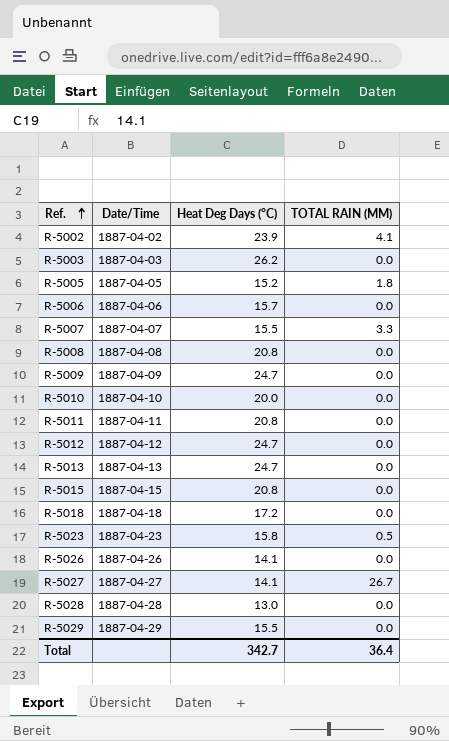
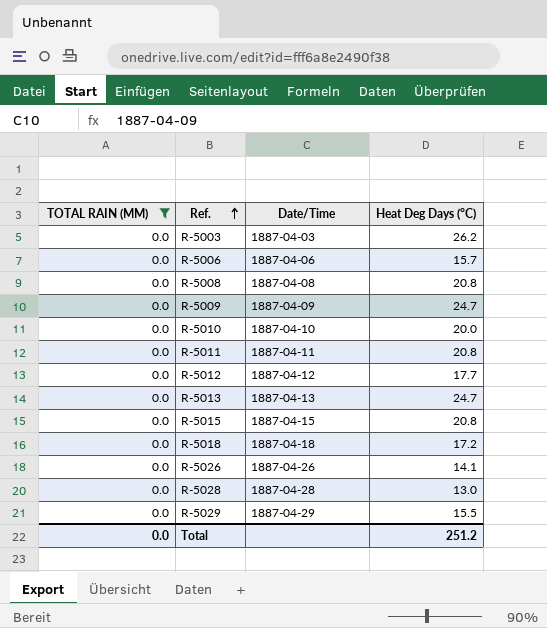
filter: none -> TOTAL RAIN (MM) = 0.0
column TOTAL RAIN (MM) | position: 4 -> 1
R-5012 | Heat Deg Days (°C): 24.7 -> 17.7
Total | TOTAL RAIN (MM): 36.4 -> 0.0
Total | Heat Deg Days (°C): 342.7 -> 251.2

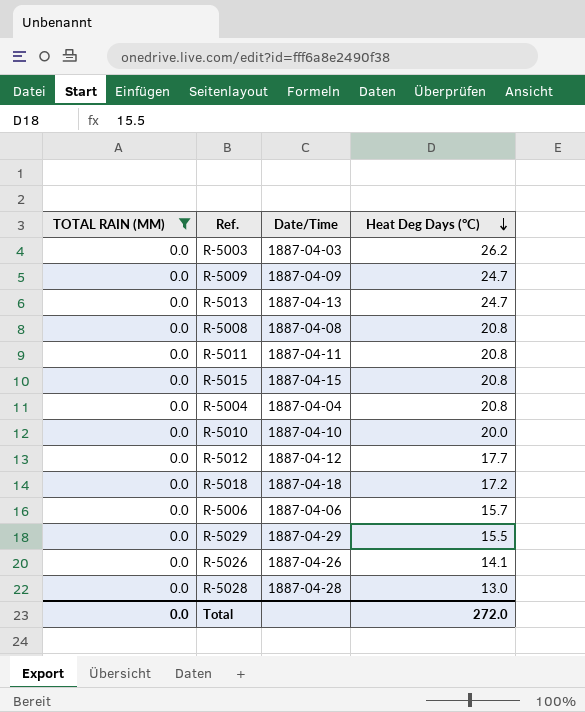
row order: Ref. ascending -> Heat Deg Days (°C) descending
row R-5004: none -> 0.0 | 1887-04-04 | 20.8
Total | Heat Deg Days (°C): 251.2 -> 272.0

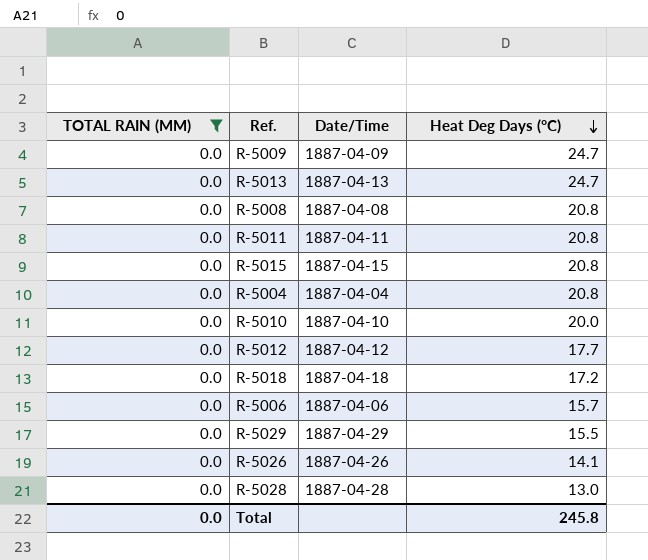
row R-5003: 0.0 | 1887-04-03 | 26.2 -> none
Total | Heat Deg Days (°C): 272.0 -> 245.8

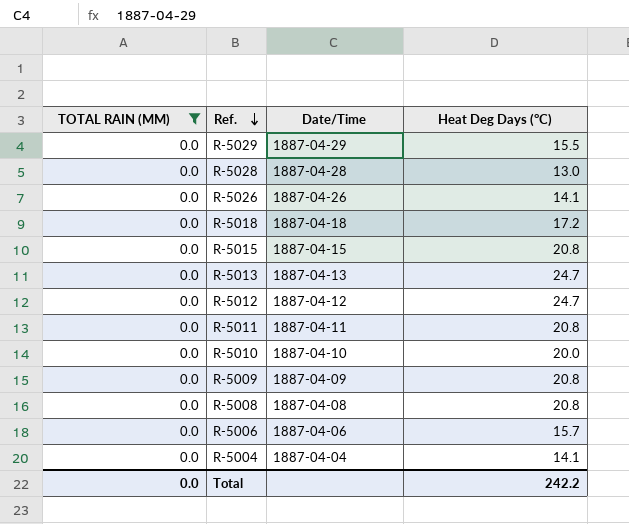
row order: Heat Deg Days (°C) descending -> Ref. descending
R-5012 | Heat Deg Days (°C): 17.7 -> 24.7
R-5009 | Heat Deg Days (°C): 24.7 -> 20.8
R-5004 | Heat Deg Days (°C): 20.8 -> 14.1
Total | Heat Deg Days (°C): 245.8 -> 242.2

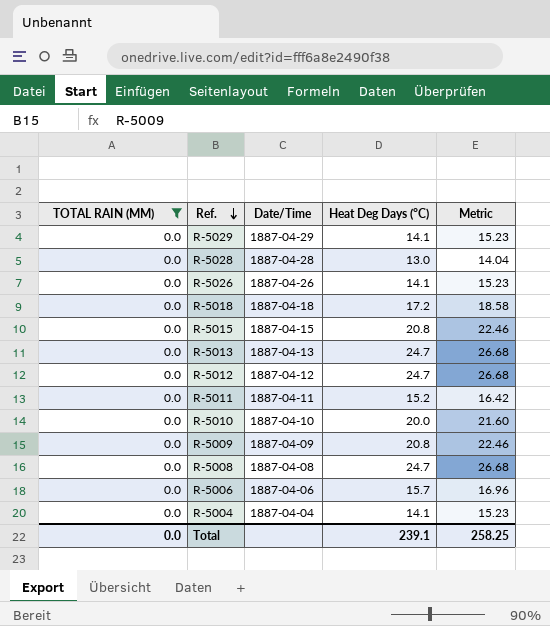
column Metric | formula: none -> [Heat Deg Days (°C)] * 1.08
R-5029 | Heat Deg Days (°C): 15.5 -> 14.1
R-5011 | Heat Deg Days (°C): 20.8 -> 15.2
R-5008 | Heat Deg Days (°C): 20.8 -> 24.7
Total | Heat Deg Days (°C): 242.2 -> 239.1

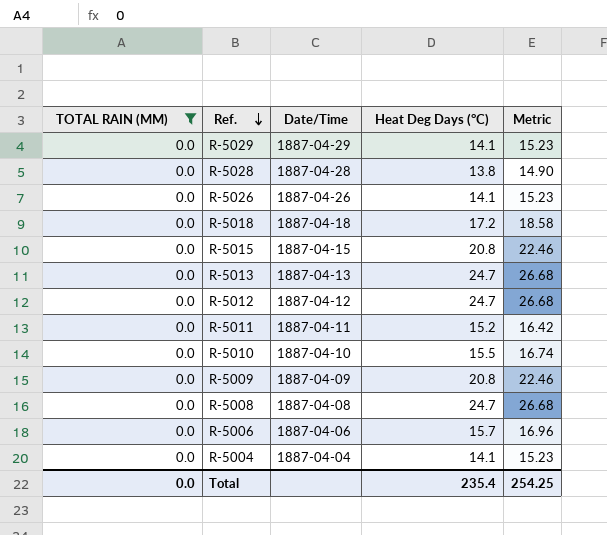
R-5028 | Heat Deg Days (°C): 13.0 -> 13.8
R-5028 | Metric: 14.04 -> 14.90
R-5010 | Heat Deg Days (°C): 20.0 -> 15.5
R-5010 | Metric: 21.60 -> 16.74
Total | Heat Deg Days (°C): 239.1 -> 235.4
Total | Metric: 258.25 -> 254.25

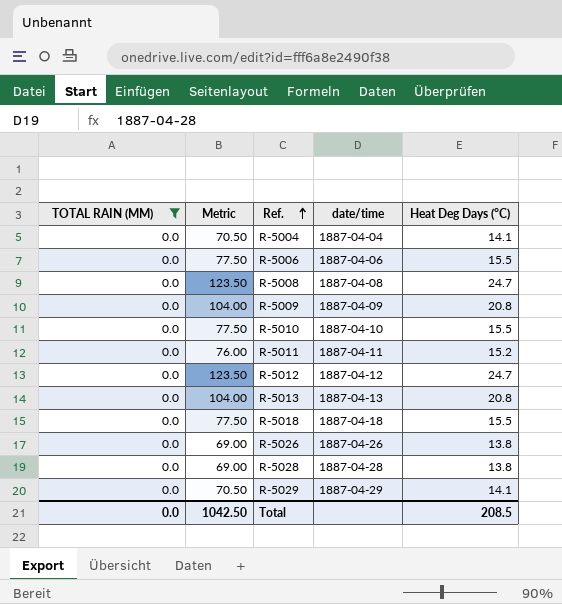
row order: Ref. descending -> Ref. ascending
column Metric | formula: [Heat Deg Days (°C)] * 1.08 -> [Heat Deg Days (°C)] * 5
column Metric | position: 5 -> 2
column name: Date/Time -> date/time
row R-5015: 0.0 | 1887-04-15 | 20.8 | 22.46 -> none
R-5006 | Heat Deg Days (°C): 15.7 -> 15.5
R-5013 | Heat Deg Days (°C): 24.7 -> 20.8
R-5018 | Heat Deg Days (°C): 17.2 -> 15.5
R-5026 | Heat Deg Days (°C): 14.1 -> 13.8
Total | Metric: 254.25 -> 1042.50
Total | Heat Deg Days (°C): 235.4 -> 208.5

